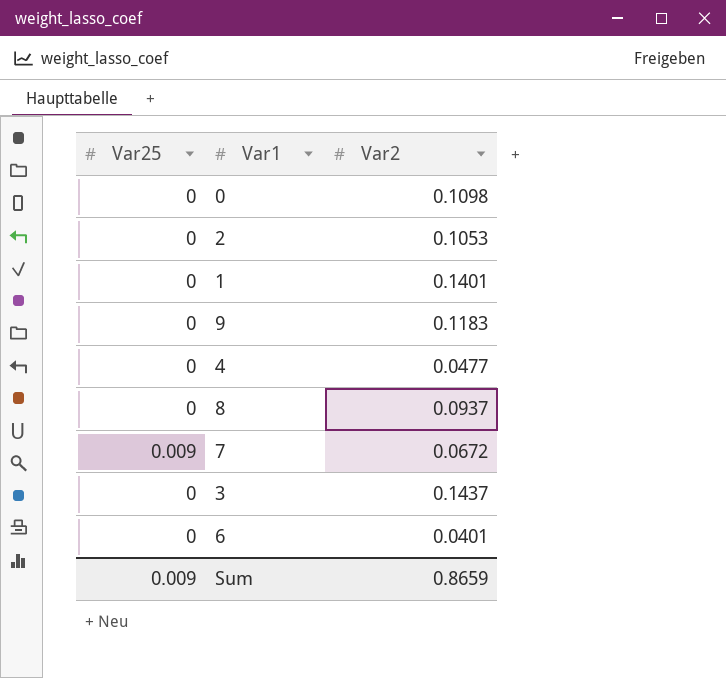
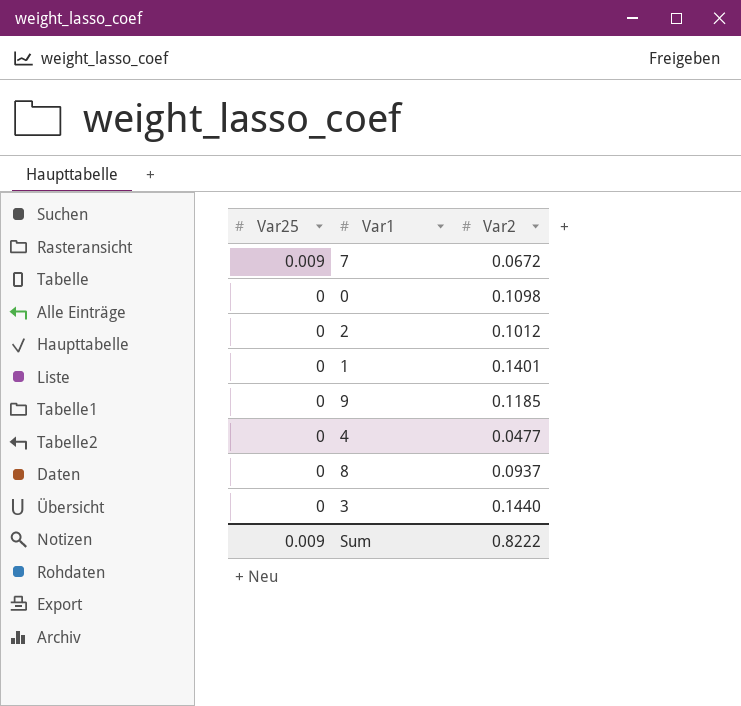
row order: none -> Var25 descending
row 6: 0 | 0.0401 -> none
2 | Var2: 0.1053 -> 0.1012
9 | Var2: 0.1183 -> 0.1185
3 | Var2: 0.1437 -> 0.1440
Sum | Var2: 0.8659 -> 0.8222

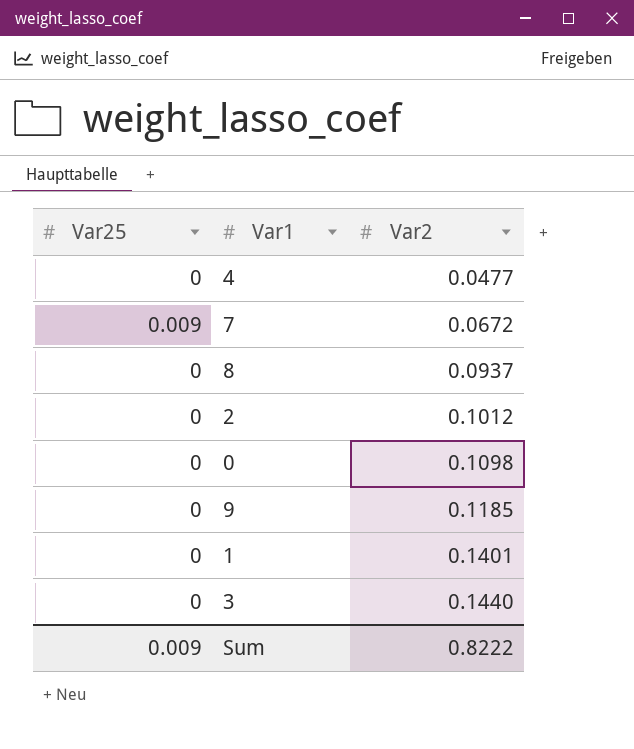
row order: Var25 descending -> Var2 ascending

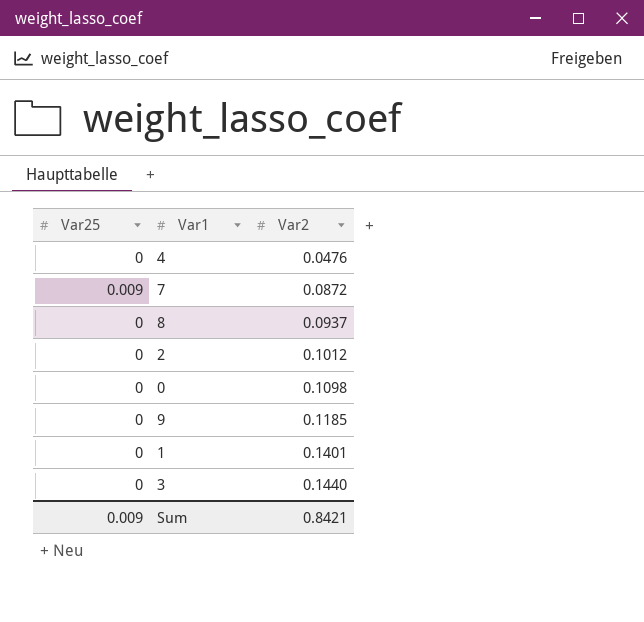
4 | Var2: 0.0477 -> 0.0476
7 | Var2: 0.0672 -> 0.0872
Sum | Var2: 0.8222 -> 0.8421

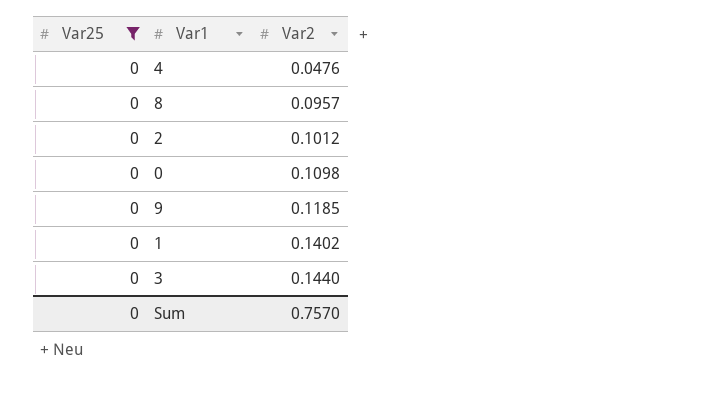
filter: none -> Var25 = 0
8 | Var2: 0.0937 -> 0.0957
1 | Var2: 0.1401 -> 0.1402
Sum | Var25: 0.009 -> 0
Sum | Var2: 0.8421 -> 0.7570

